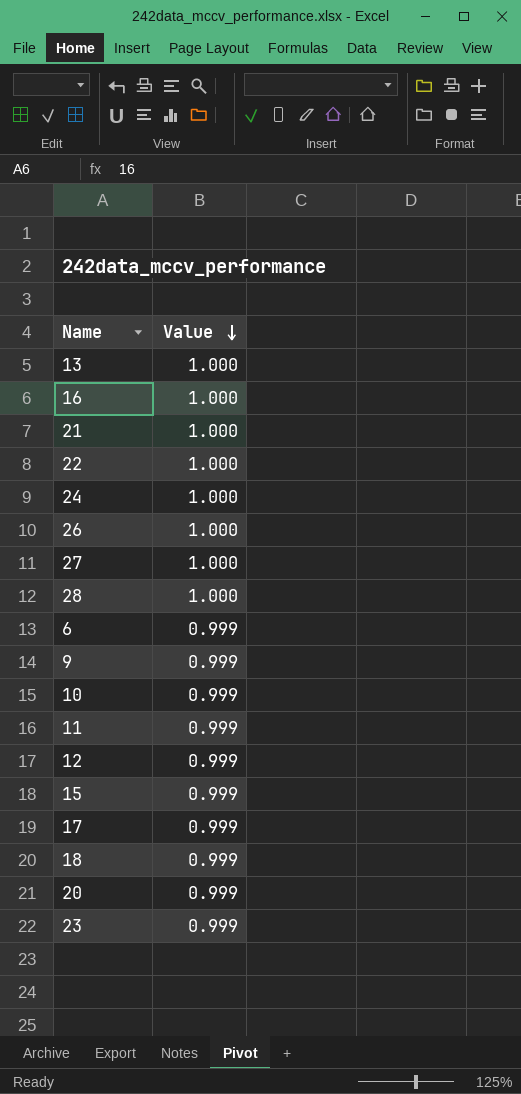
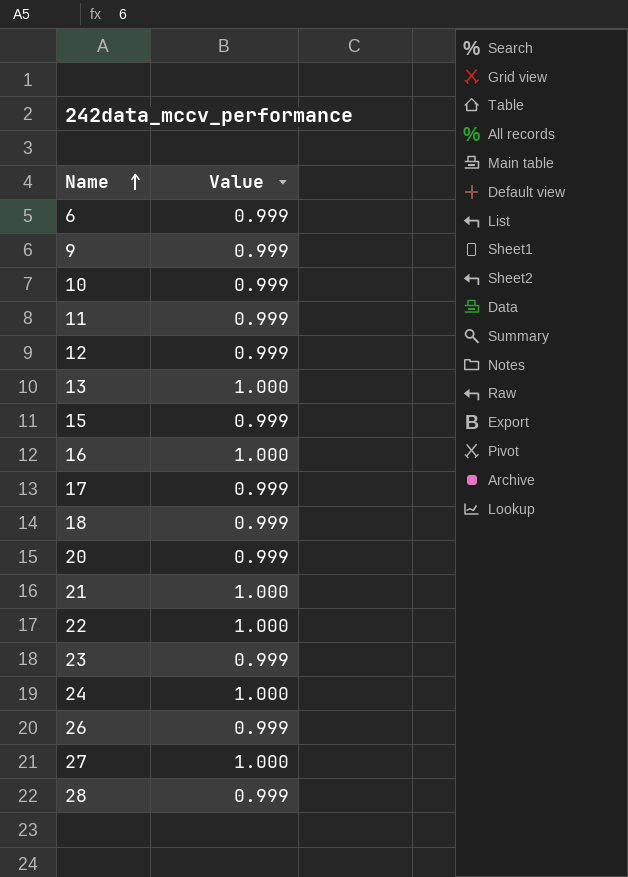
row order: Value descending -> Name ascending
26 | Value: 1.000 -> 0.999
28 | Value: 1.000 -> 0.999

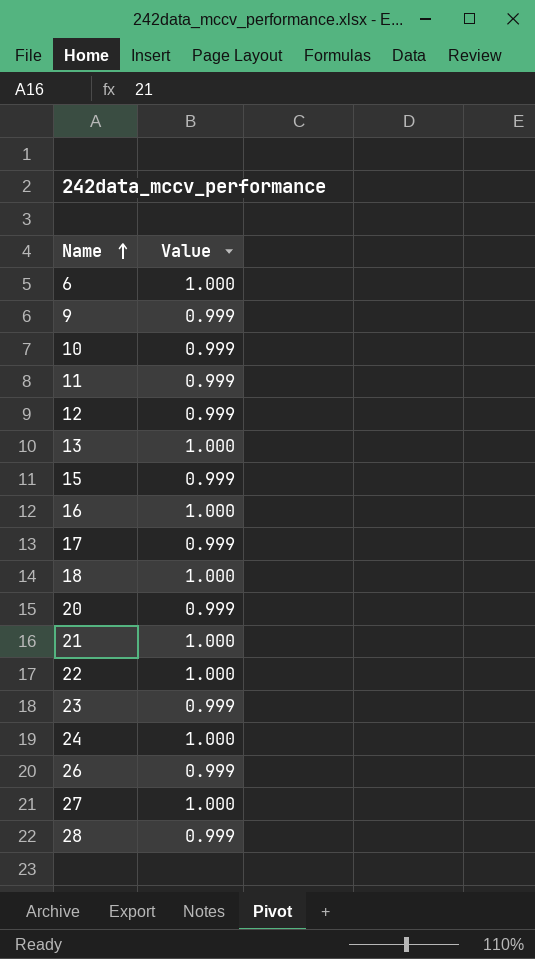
6 | Value: 0.999 -> 1.000
18 | Value: 0.999 -> 1.000

